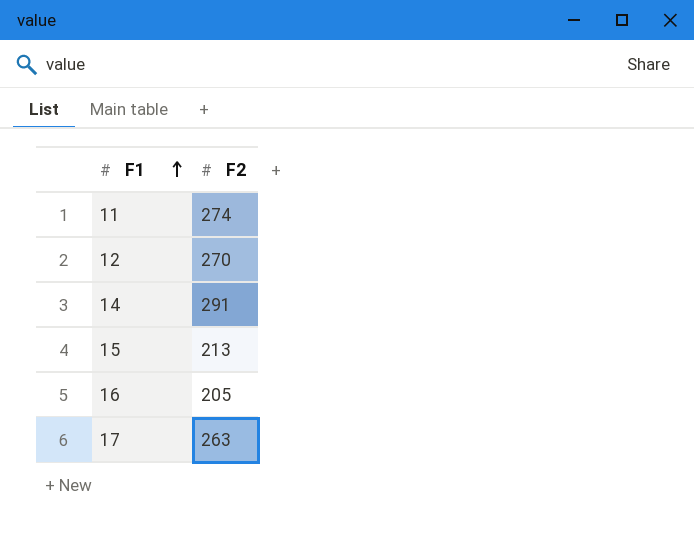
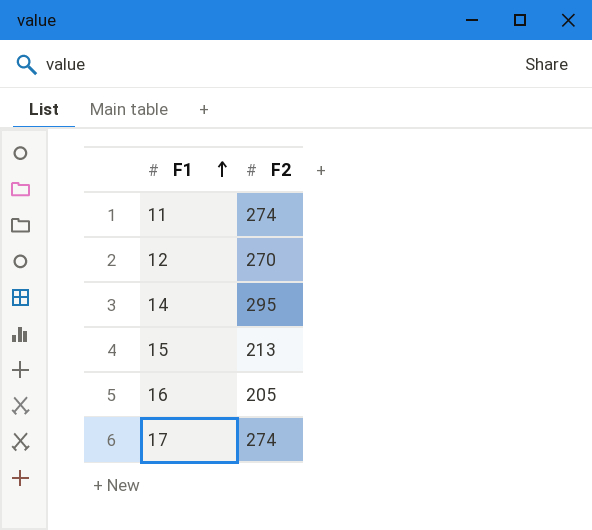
14 | F2: 291 -> 295
17 | F2: 263 -> 274

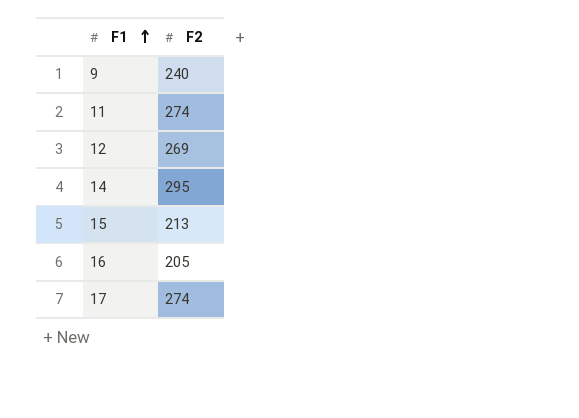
row 9: none -> 240
12 | F2: 270 -> 269

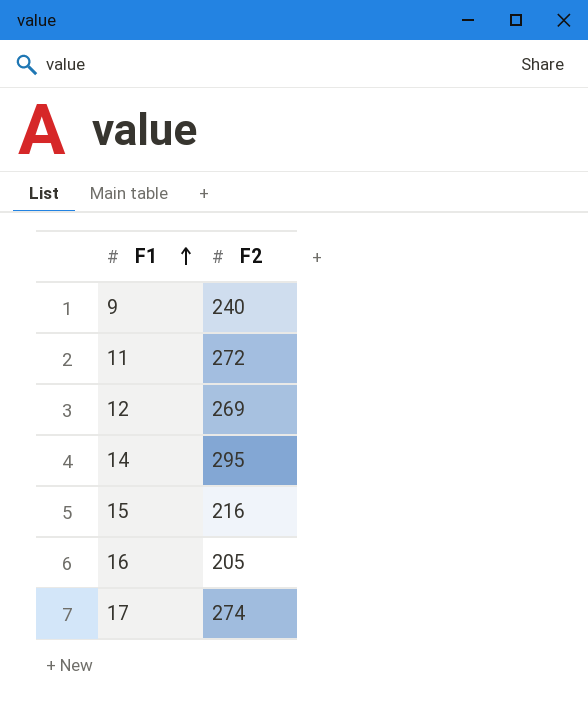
11 | F2: 274 -> 272
15 | F2: 213 -> 216

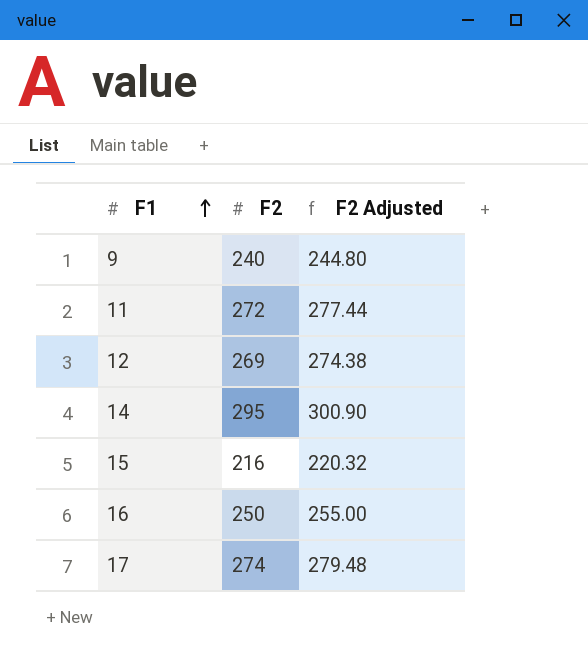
column F2 Adjusted | formula: none -> [F2] * 1.02
16 | F2: 205 -> 250

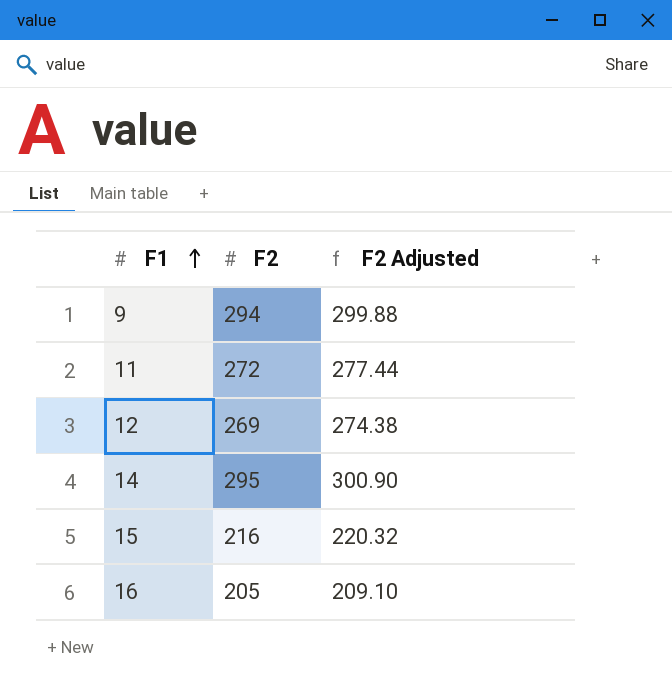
row 17: 274 | 279.48 -> none
9 | F2: 240 -> 294
9 | F2 Adjusted: 244.80 -> 299.88
16 | F2: 250 -> 205
16 | F2 Adjusted: 255.00 -> 209.10

